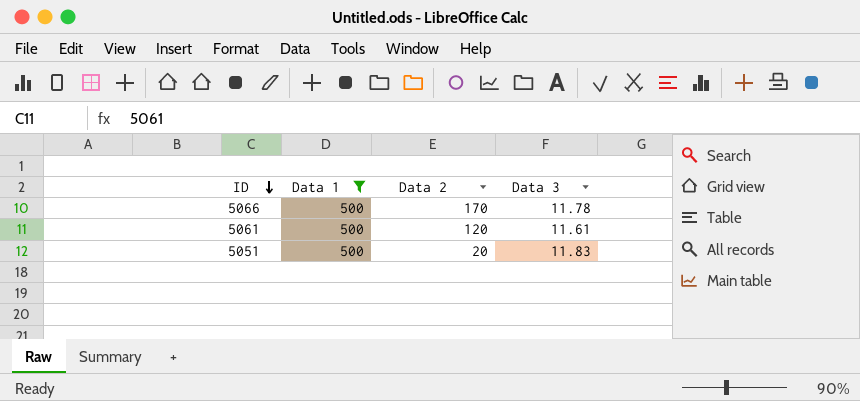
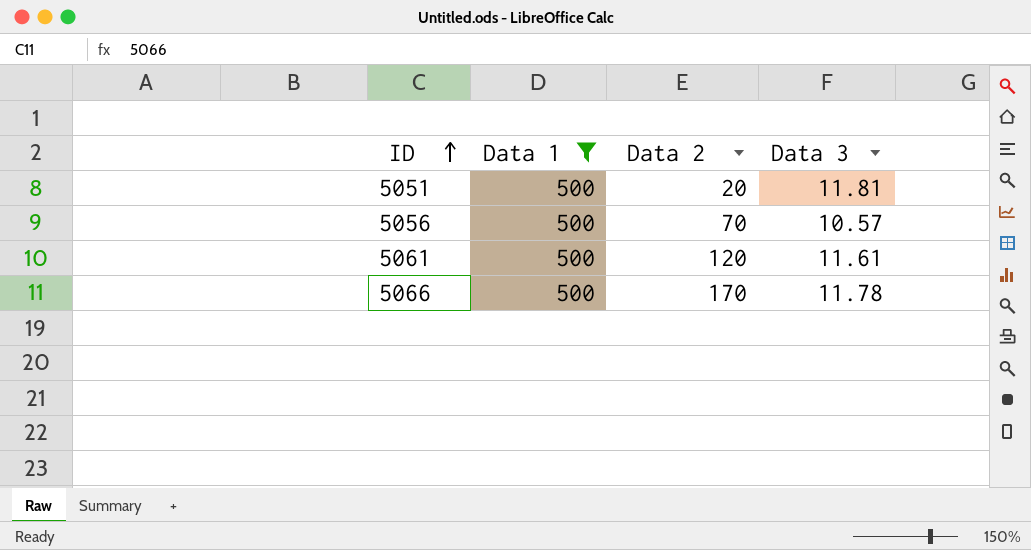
row order: ID descending -> ID ascending
5051 | Data 3: 11.83 -> 11.81
row 5056: none -> 500 | 70 | 10.57

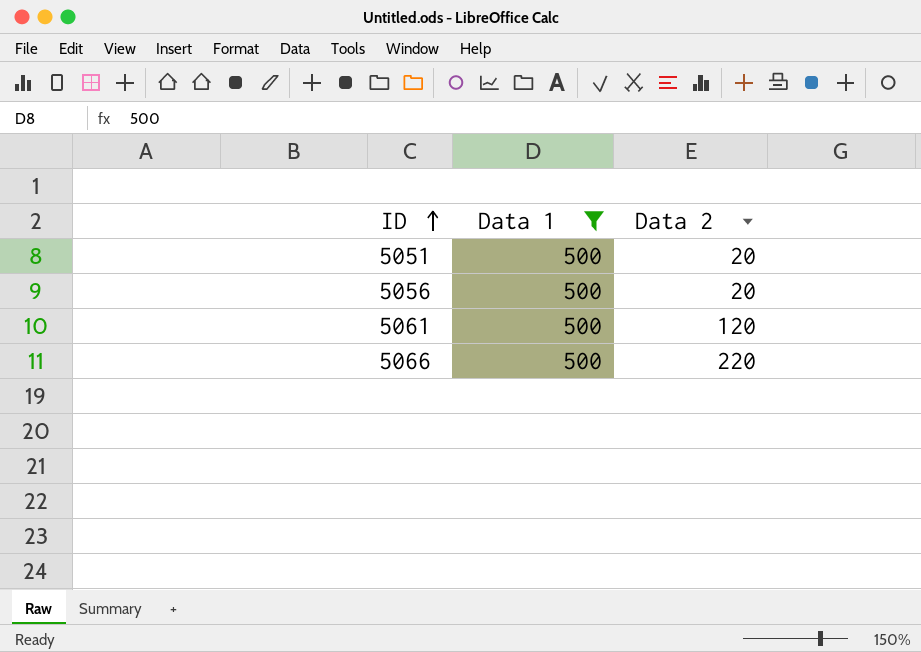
column Data 3 | position: 4 -> none
5056 | Data 2: 70 -> 20
5066 | Data 2: 170 -> 220

